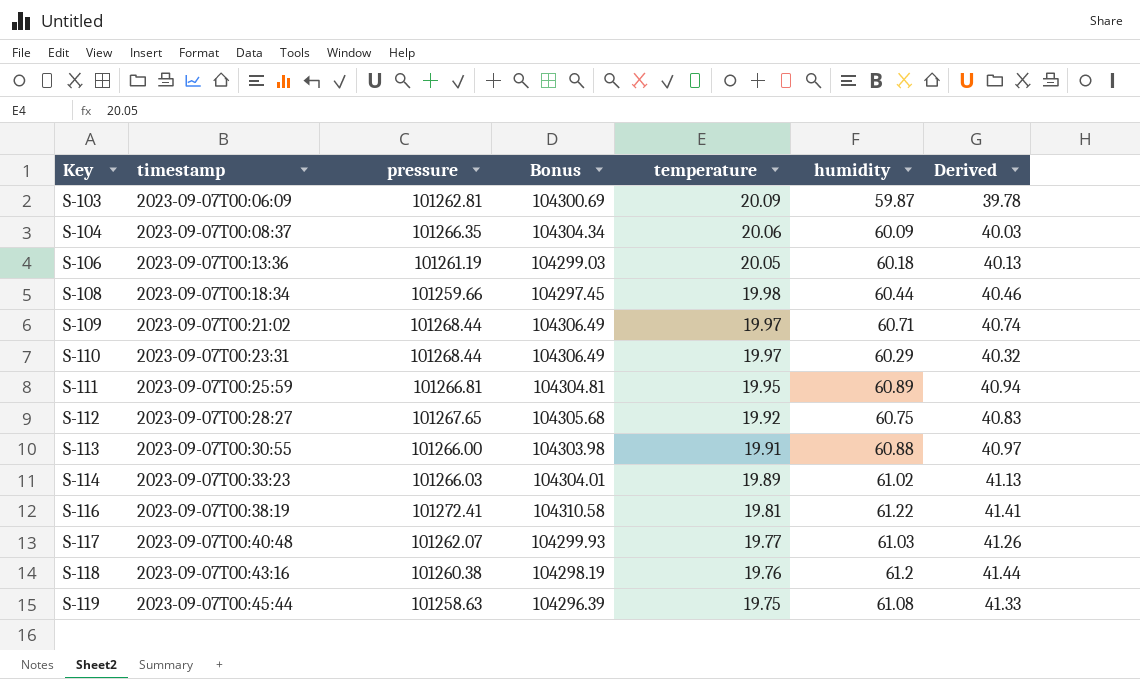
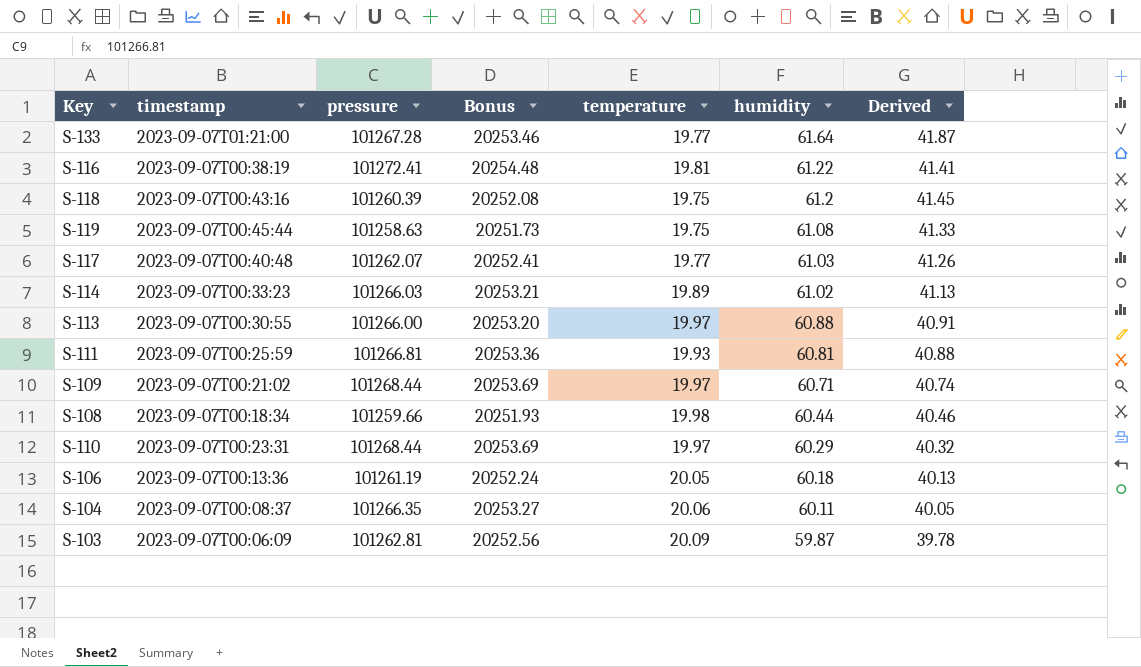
row order: Key ascending -> humidity descending
column Bonus | formula: [pressure] * 1.03 -> [pressure] * 0.2
row S-112: 2023-09-07T00:28:27 | 101267.65 | 104305.68 | 19.92 | 60.75 | 40.83 -> none
row S-133: none -> 2023-09-07T01:21:00 | 101267.28 | 20253.46 | 19.77 | 61.64 | 41.87
S-118 | pressure: 101260.38 -> 101260.39
S-118 | temperature: 19.76 -> 19.75
S-118 | Derived: 41.44 -> 41.45
S-113 | temperature: 19.91 -> 19.97
S-113 | Derived: 40.97 -> 40.91
S-111 | temperature: 19.95 -> 19.93
S-111 | humidity: 60.89 -> 60.81
S-111 | Derived: 40.94 -> 40.88
S-104 | humidity: 60.09 -> 60.11
S-104 | Derived: 40.03 -> 40.05

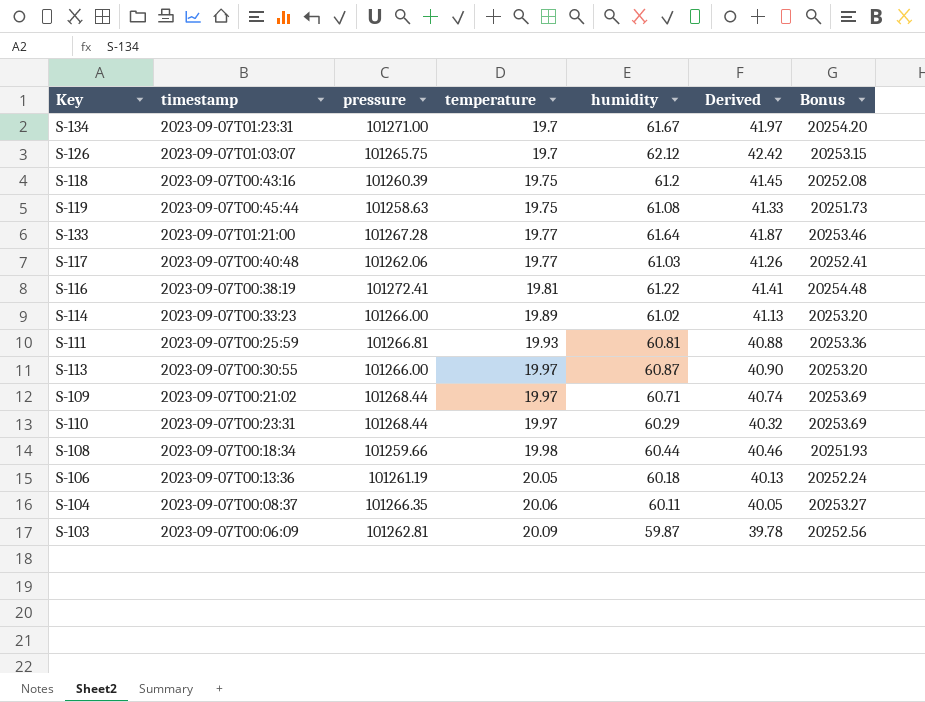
row order: humidity descending -> temperature ascending
column Bonus | position: 4 -> 7
row S-134: none -> 2023-09-07T01:23:31 | 101271.00 | 19.7 | 61.67 | 41.97 | 20254.20
row S-126: none -> 2023-09-07T01:03:07 | 101265.75 | 19.7 | 62.12 | 42.42 | 20253.15
S-117 | pressure: 101262.07 -> 101262.06
S-114 | pressure: 101266.03 -> 101266.00
S-114 | Bonus: 20253.21 -> 20253.20
S-113 | humidity: 60.88 -> 60.87
S-113 | Derived: 40.91 -> 40.90

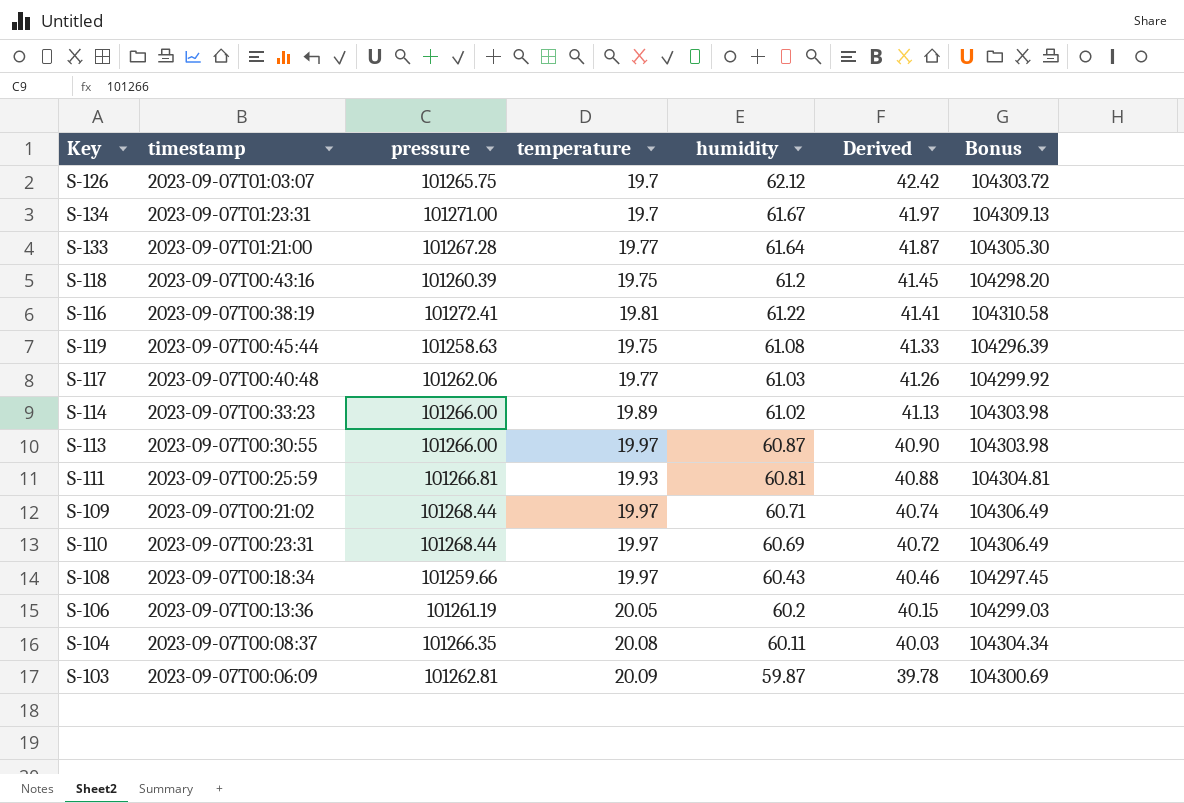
row order: temperature ascending -> Derived descending
column Bonus | formula: [pressure] * 0.2 -> [pressure] * 1.03
S-110 | humidity: 60.29 -> 60.69
S-110 | Derived: 40.32 -> 40.72
S-108 | temperature: 19.98 -> 19.97
S-108 | humidity: 60.44 -> 60.43
S-106 | humidity: 60.18 -> 60.2
S-106 | Derived: 40.13 -> 40.15
S-104 | temperature: 20.06 -> 20.08
S-104 | Derived: 40.05 -> 40.03

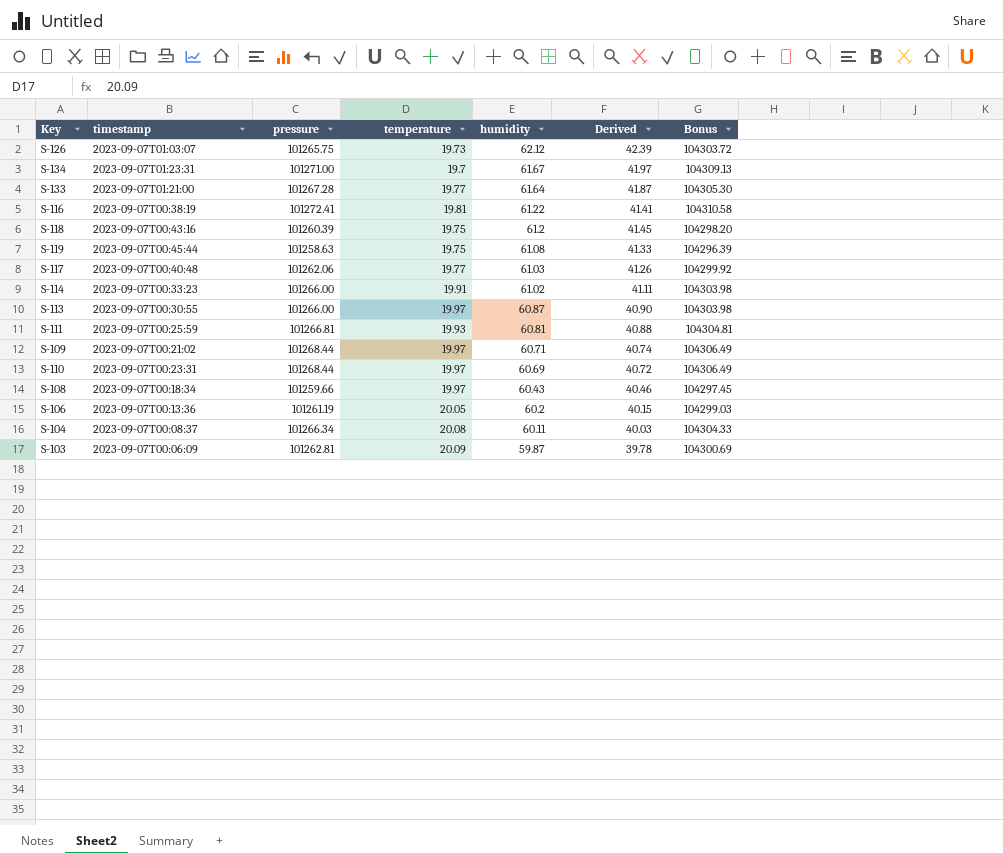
row order: Derived descending -> humidity descending
S-126 | temperature: 19.7 -> 19.73
S-126 | Derived: 42.42 -> 42.39
S-114 | temperature: 19.89 -> 19.91
S-114 | Derived: 41.13 -> 41.11
S-104 | pressure: 101266.35 -> 101266.34
S-104 | Bonus: 104304.34 -> 104304.33

